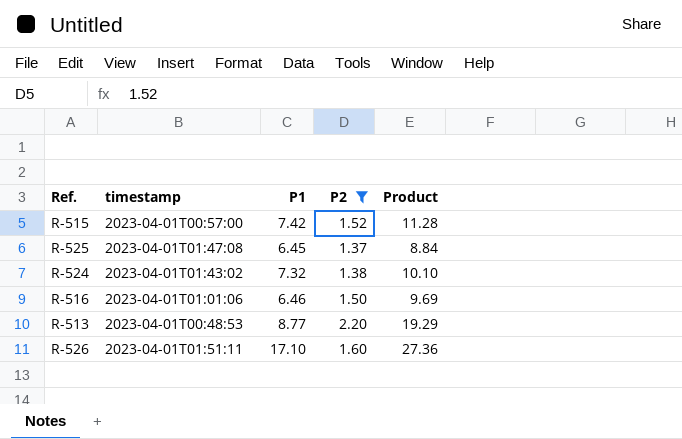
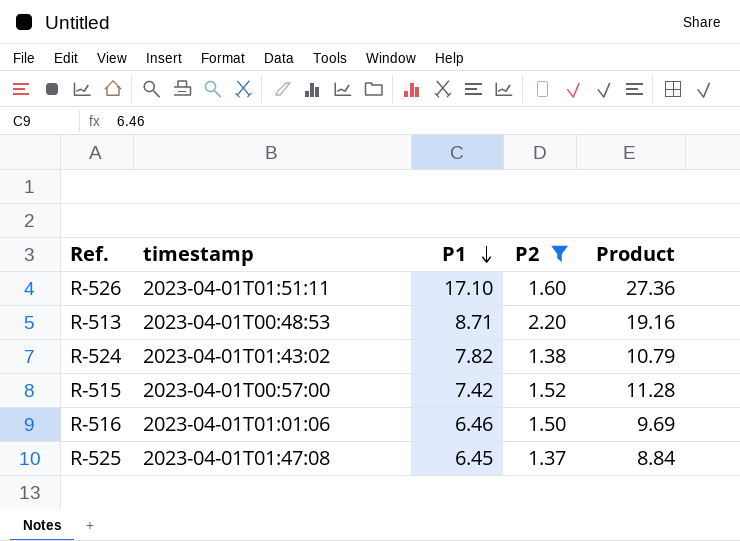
row order: none -> P1 descending
R-513 | P1: 8.77 -> 8.71
R-513 | Product: 19.29 -> 19.16
R-524 | P1: 7.32 -> 7.82
R-524 | Product: 10.10 -> 10.79

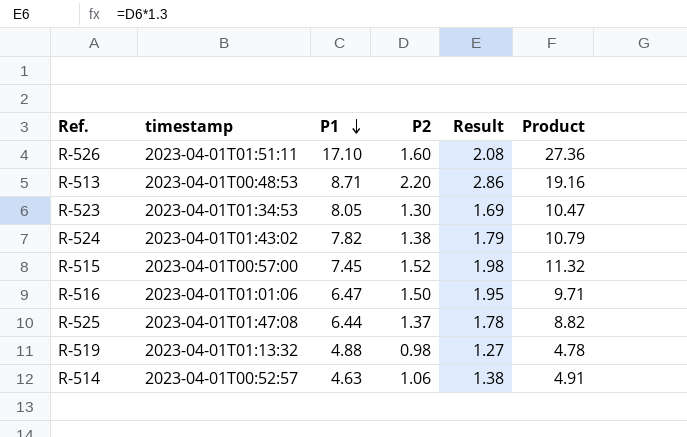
filter: P2 >= 1.37 -> none
column Result | formula: none -> [P2] * 1.3
R-515 | P1: 7.42 -> 7.45
R-515 | Product: 11.28 -> 11.32
R-516 | P1: 6.46 -> 6.47
R-516 | Product: 9.69 -> 9.71
R-525 | P1: 6.45 -> 6.44
R-525 | Product: 8.84 -> 8.82

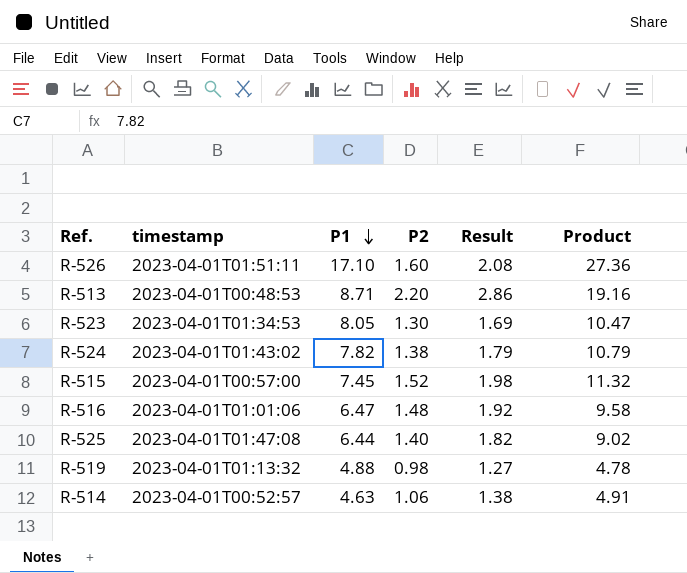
R-516 | P2: 1.50 -> 1.48
R-516 | Result: 1.95 -> 1.92
R-516 | Product: 9.71 -> 9.58
R-525 | P2: 1.37 -> 1.40
R-525 | Result: 1.78 -> 1.82
R-525 | Product: 8.82 -> 9.02

